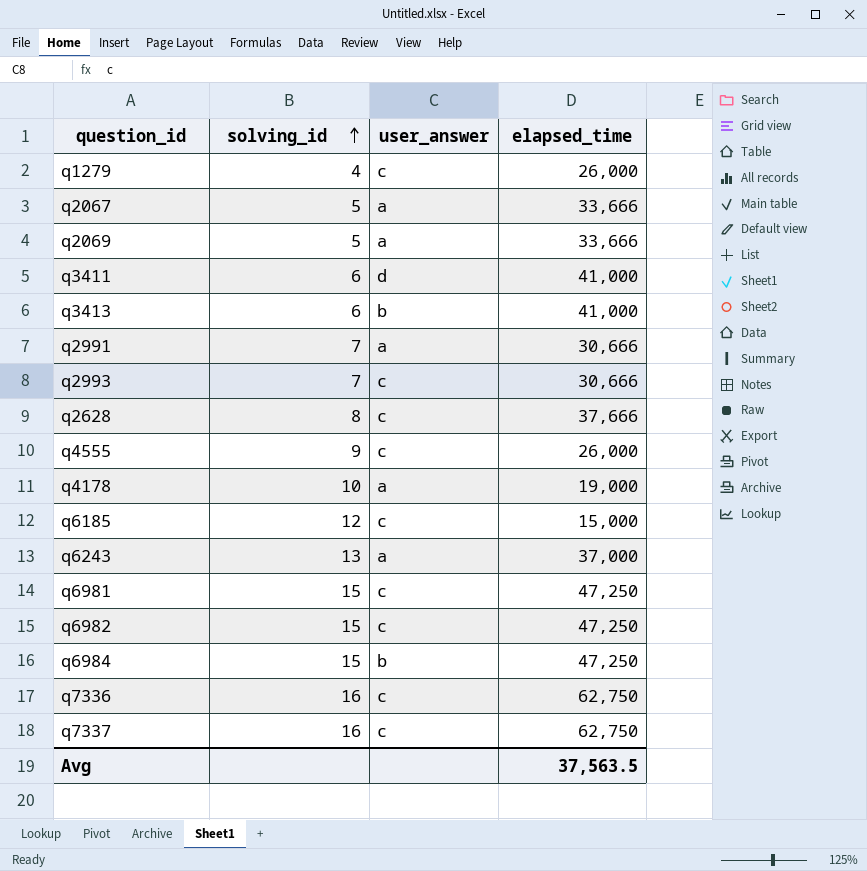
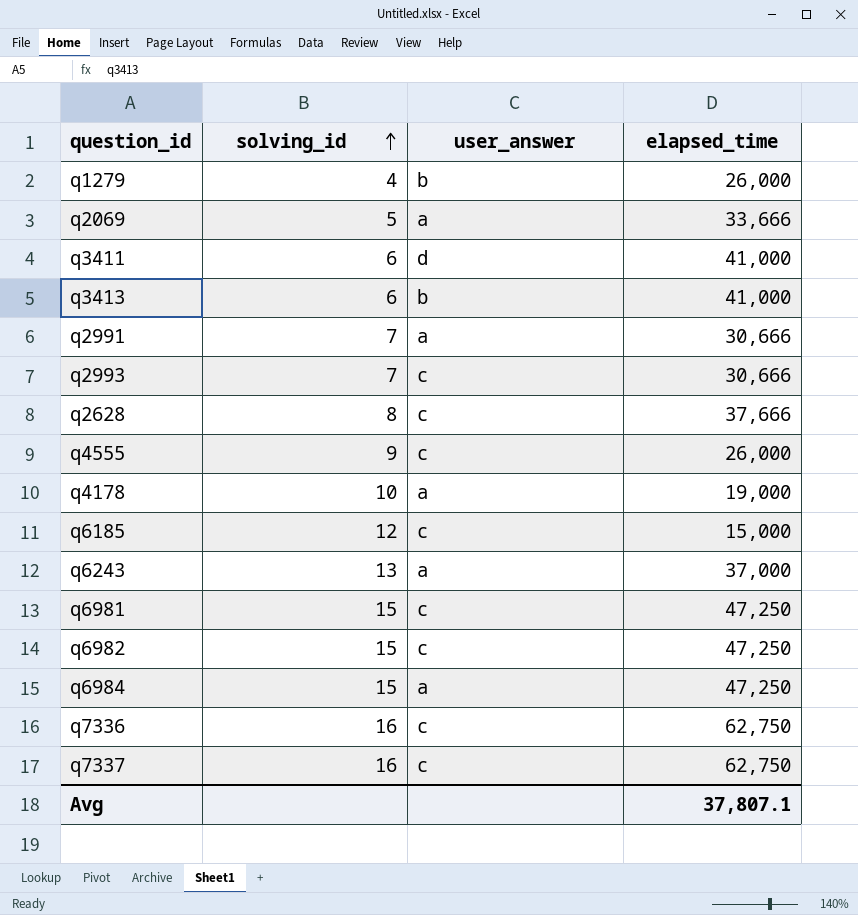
row q2067: 5 | a | 33,666 -> none
q1279 | user_answer: c -> b
q6984 | user_answer: b -> a
Avg | elapsed_time: 37,563.5 -> 37,807.1

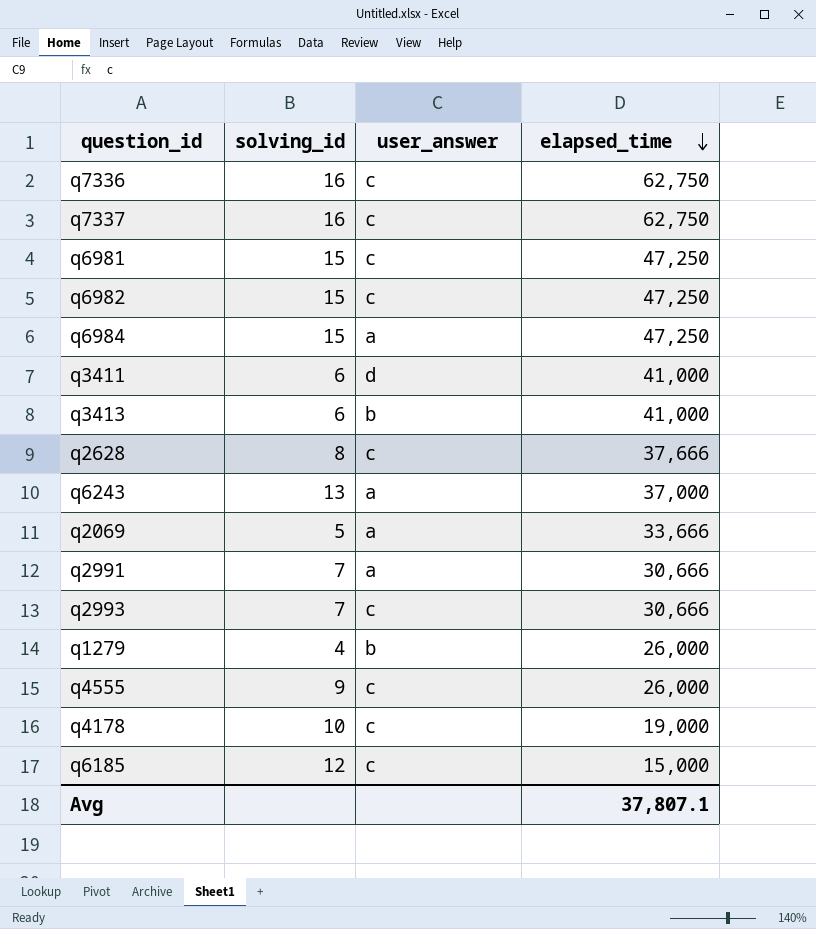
row order: solving_id ascending -> elapsed_time descending
q4178 | user_answer: a -> c

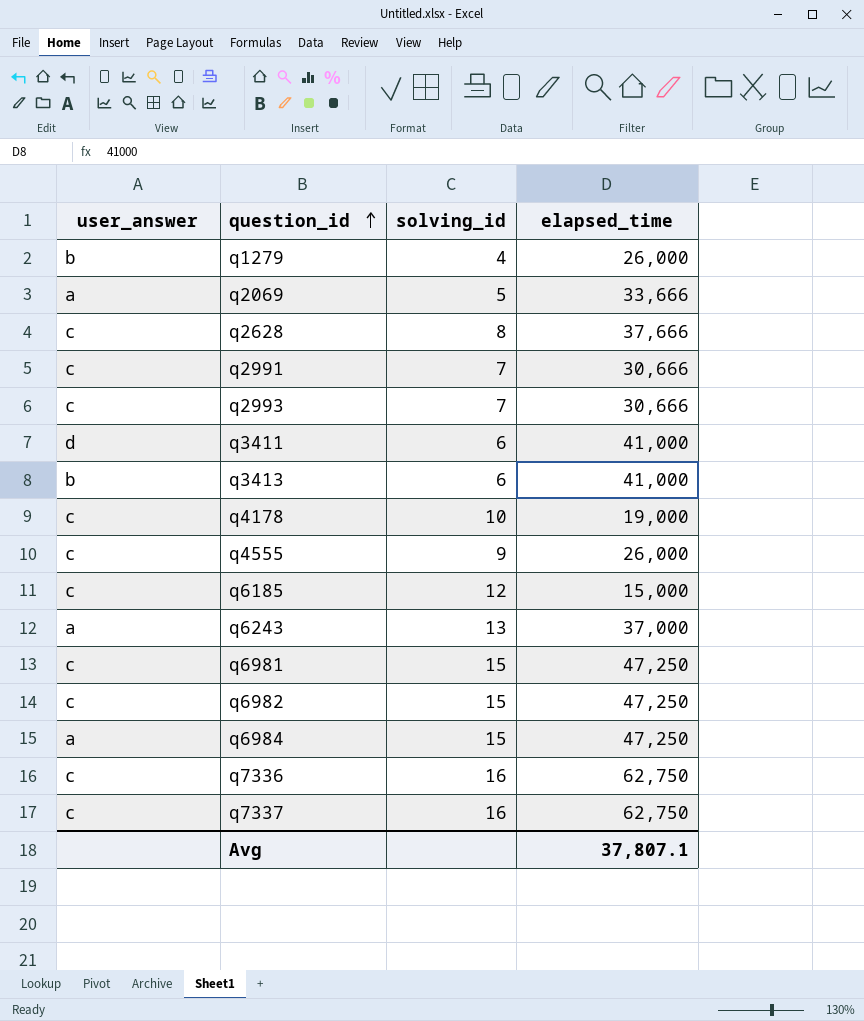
row order: elapsed_time descending -> question_id ascending
column user_answer | position: 3 -> 1
q2991 | user_answer: a -> c

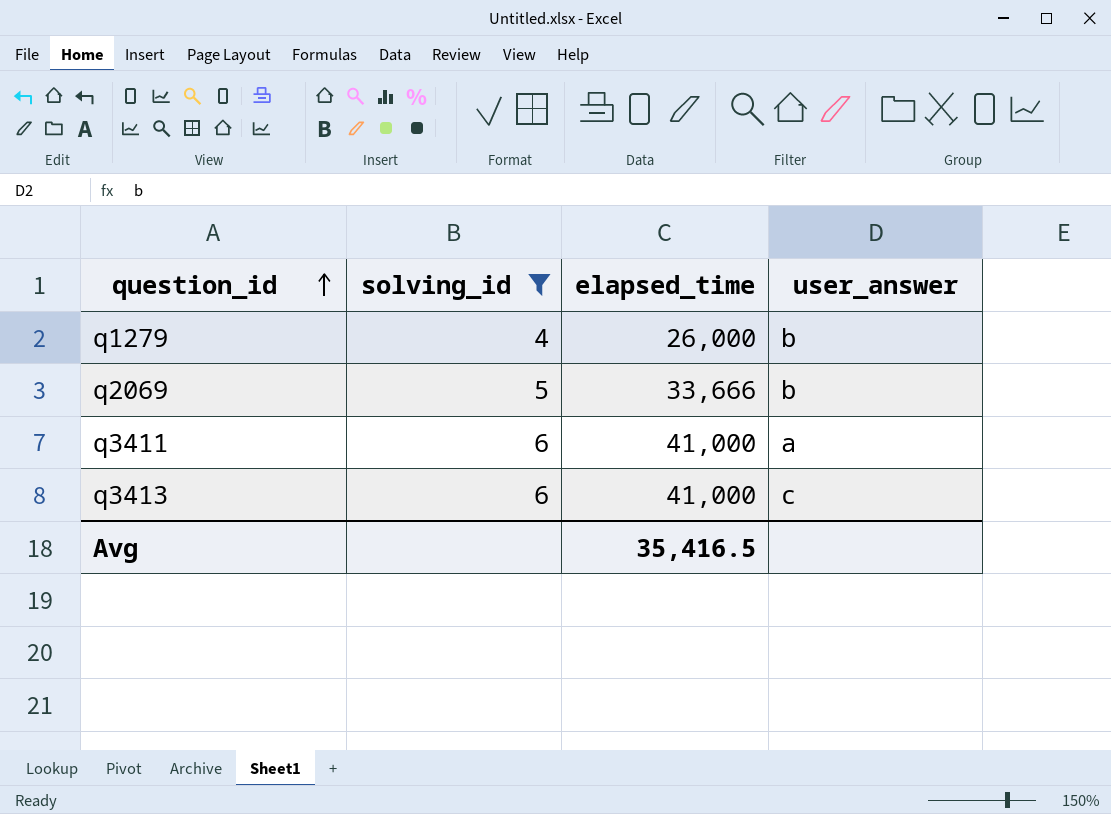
filter: none -> solving_id <= 6
column user_answer | position: 1 -> 4
q2069 | user_answer: a -> b
q3411 | user_answer: d -> a
q3413 | user_answer: b -> c
Avg | elapsed_time: 37,807.1 -> 35,416.5

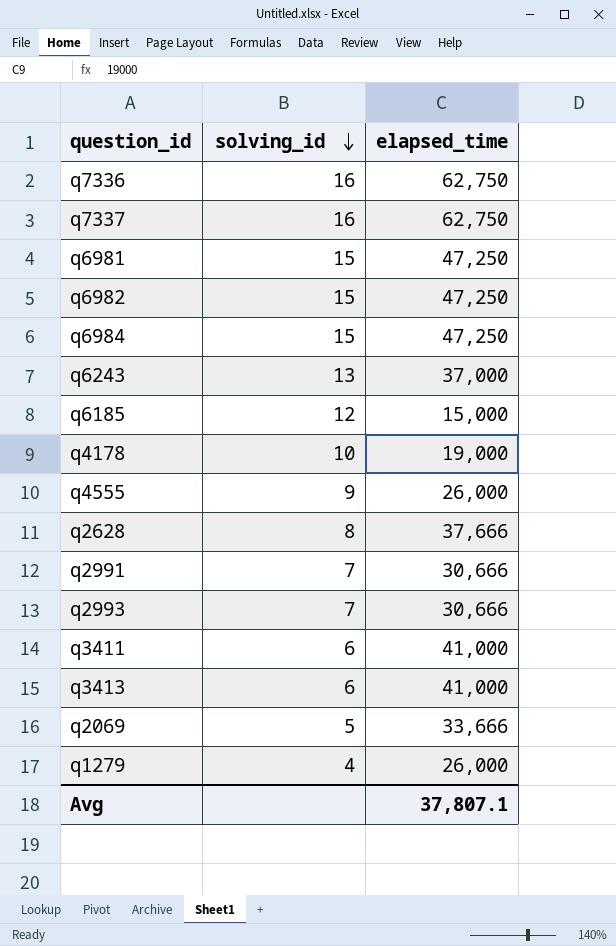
filter: solving_id <= 6 -> none
row order: question_id ascending -> solving_id descending
column user_answer | position: 4 -> none
Avg | elapsed_time: 35,416.5 -> 37,807.1

